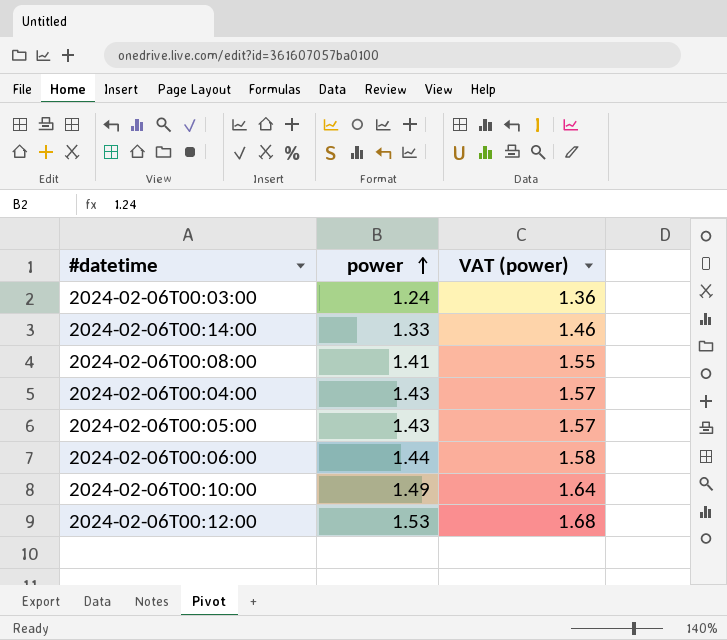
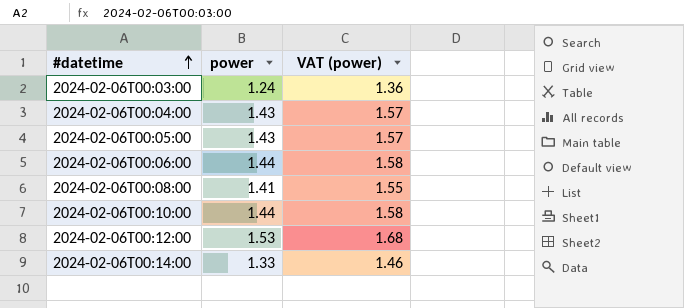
row order: power ascending -> #datetime ascending
2024-02-06T00:10:00 | power: 1.49 -> 1.44
2024-02-06T00:10:00 | VAT (power): 1.64 -> 1.58

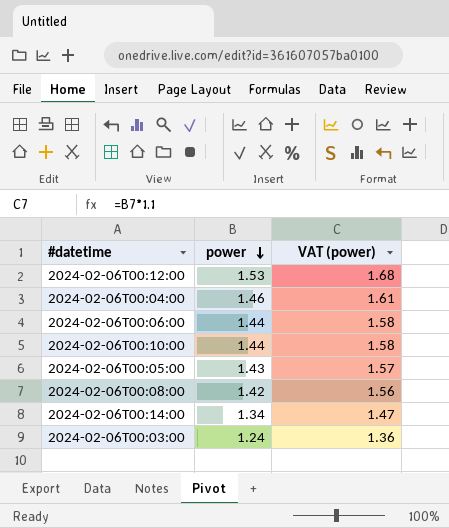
row order: #datetime ascending -> power descending
2024-02-06T00:04:00 | power: 1.43 -> 1.46
2024-02-06T00:04:00 | VAT (power): 1.57 -> 1.61
2024-02-06T00:08:00 | power: 1.41 -> 1.42
2024-02-06T00:08:00 | VAT (power): 1.55 -> 1.56
2024-02-06T00:14:00 | power: 1.33 -> 1.34
2024-02-06T00:14:00 | VAT (power): 1.46 -> 1.47

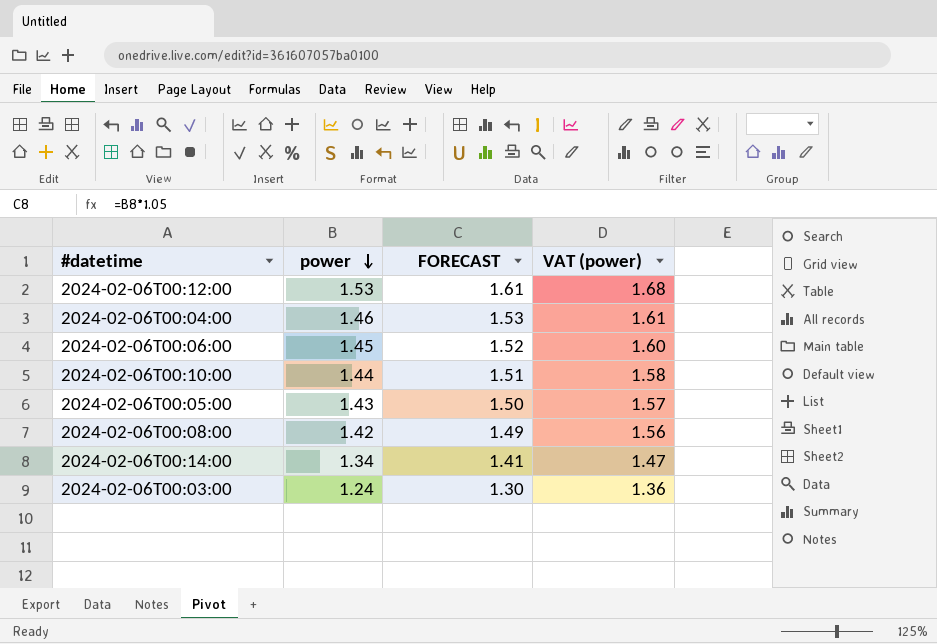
column FORECAST | formula: none -> [power] * 1.05
2024-02-06T00:06:00 | power: 1.44 -> 1.45
2024-02-06T00:06:00 | VAT (power): 1.58 -> 1.60

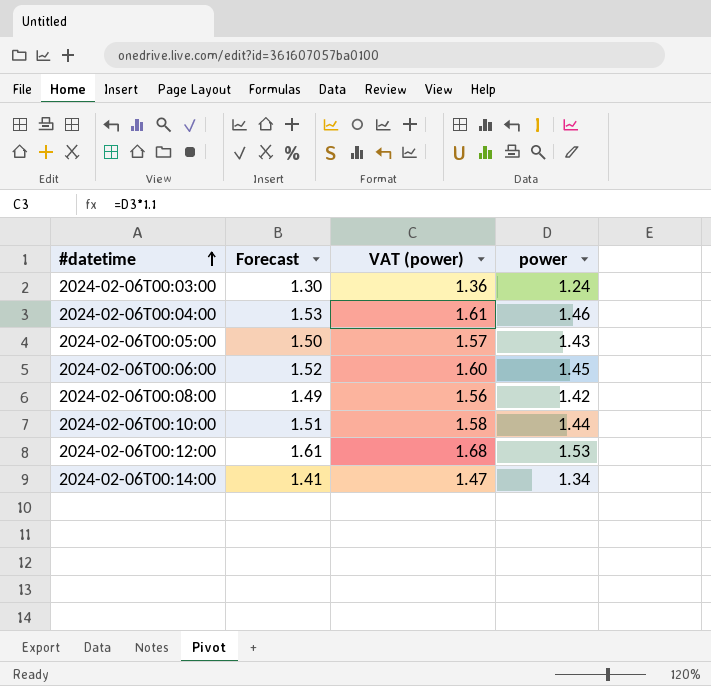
row order: power descending -> #datetime ascending
column name: FORECAST -> Forecast
column power | position: 2 -> 4

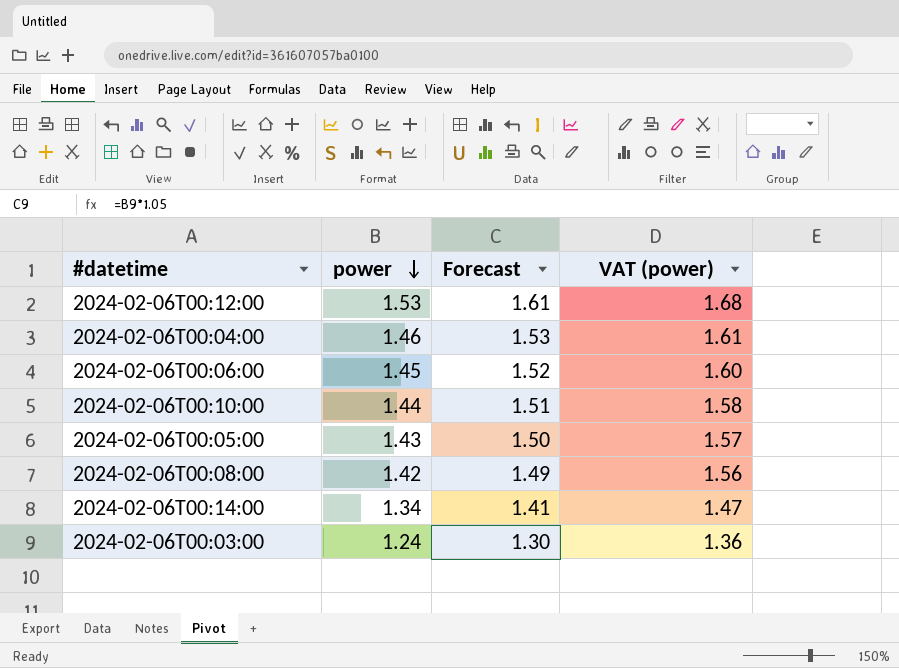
row order: #datetime ascending -> power descending
column power | position: 4 -> 2

